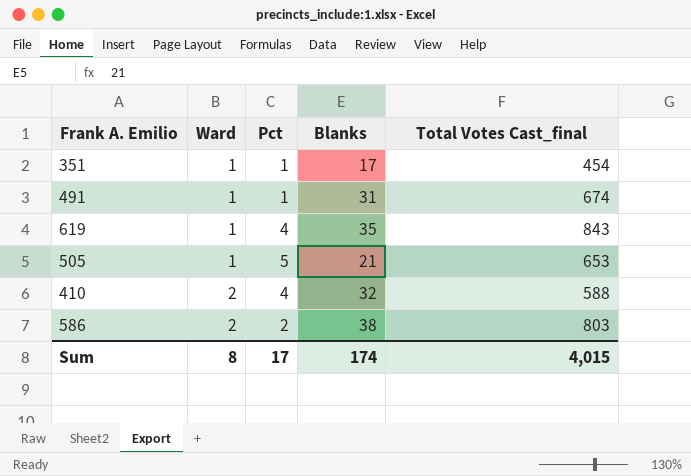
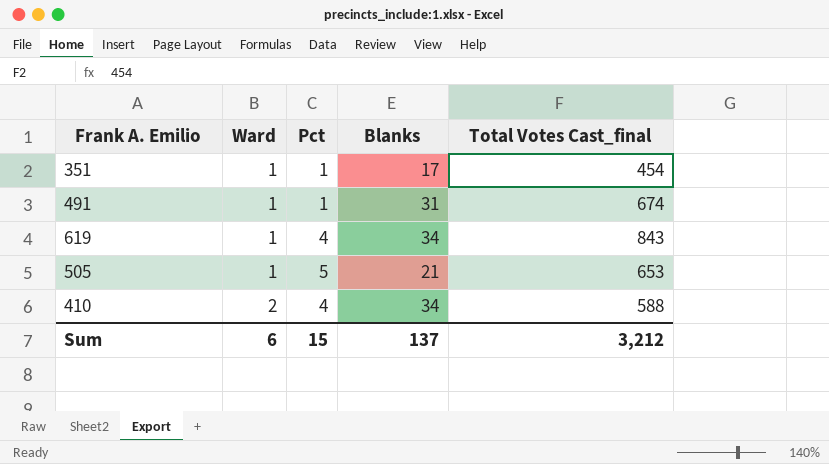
row 586: 2 | 2 | 38 | 803 -> none
619 | Blanks: 35 -> 34
410 | Blanks: 32 -> 34
Sum | Ward: 8 -> 6
Sum | Pct: 17 -> 15
Sum | Blanks: 174 -> 137
Sum | Total Votes Cast_final: 4,015 -> 3,212

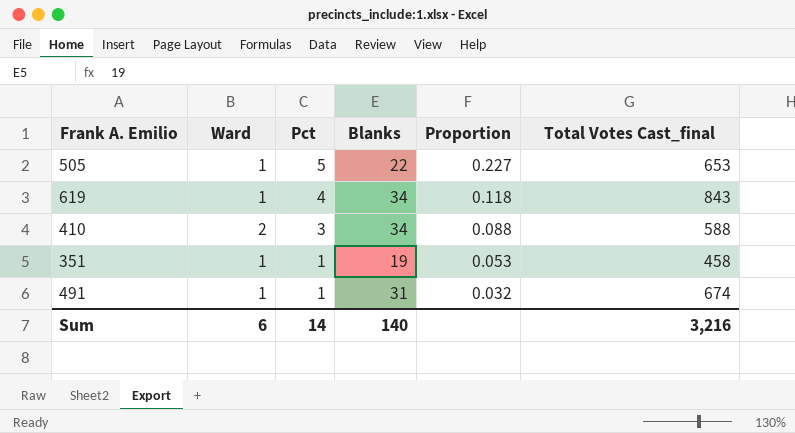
row order: Ward ascending -> Pct descending
column Proportion | formula: none -> [Pct] / [Blanks]
505 | Blanks: 21 -> 22
410 | Pct: 4 -> 3
351 | Blanks: 17 -> 19
351 | Total Votes Cast_final: 454 -> 458
Sum | Pct: 15 -> 14
Sum | Blanks: 137 -> 140
Sum | Total Votes Cast_final: 3,212 -> 3,216

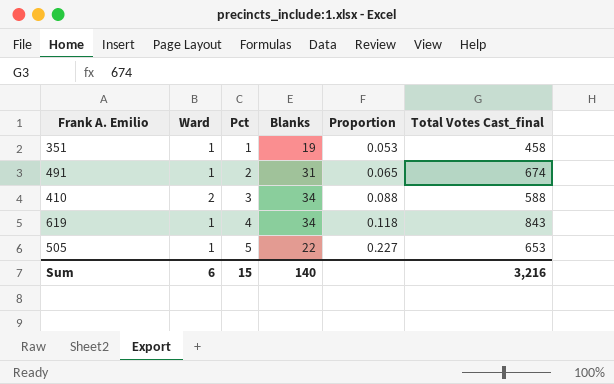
row order: Pct descending -> Pct ascending
491 | Pct: 1 -> 2
491 | Proportion: 0.032 -> 0.065
Sum | Pct: 14 -> 15

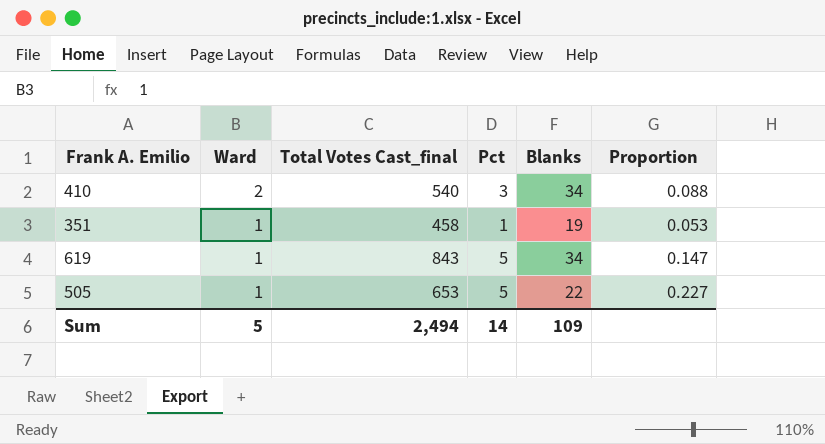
row order: Pct ascending -> Ward descending
column Total Votes Cast_final | position: 6 -> 3
row 491: 1 | 2 | 31 | 0.065 | 674 -> none
410 | Total Votes Cast_final: 588 -> 540
619 | Pct: 4 -> 5
619 | Proportion: 0.118 -> 0.147
Sum | Ward: 6 -> 5
Sum | Total Votes Cast_final: 3,216 -> 2,494
Sum | Pct: 15 -> 14
Sum | Blanks: 140 -> 109

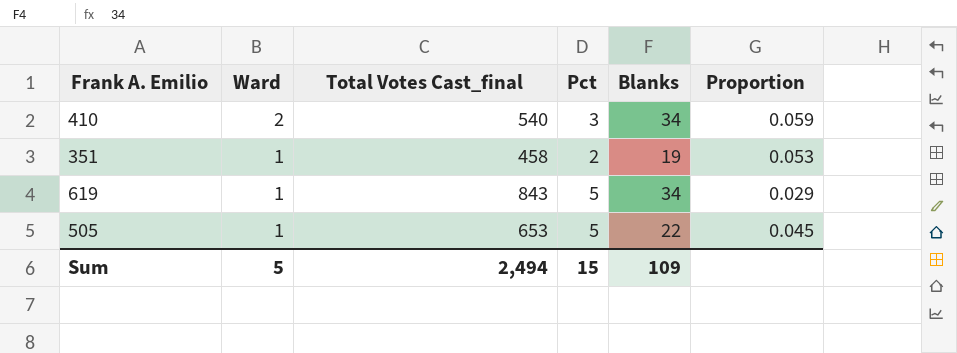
column Proportion | formula: [Pct] / [Blanks] -> [Ward] / [Blanks]
351 | Pct: 1 -> 2
Sum | Pct: 14 -> 15

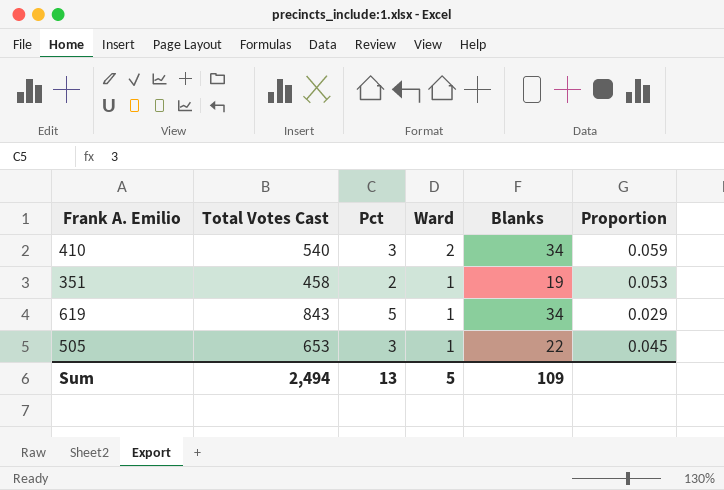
column name: Total Votes Cast_final -> Total Votes Cast
column Ward | position: 2 -> 4
505 | Pct: 5 -> 3
Sum | Pct: 15 -> 13

